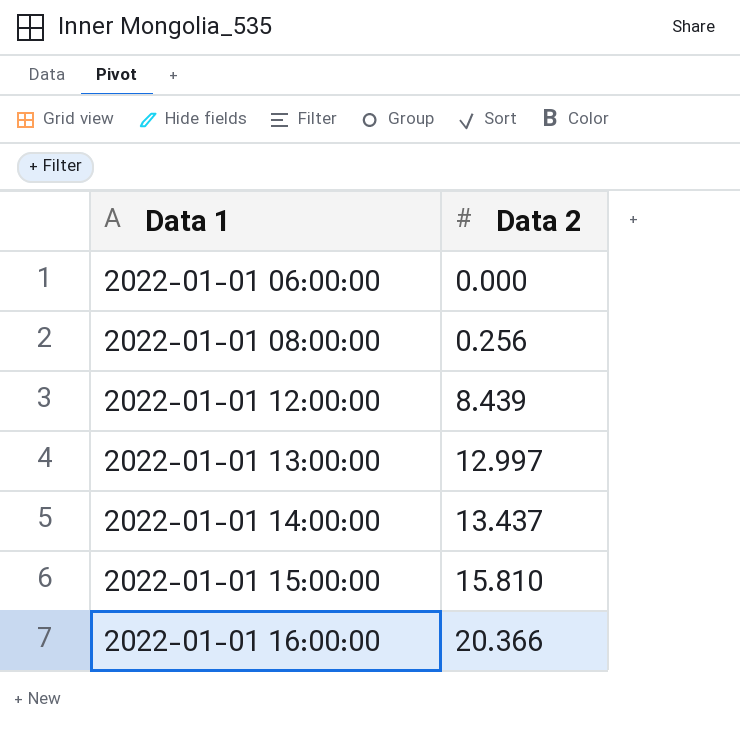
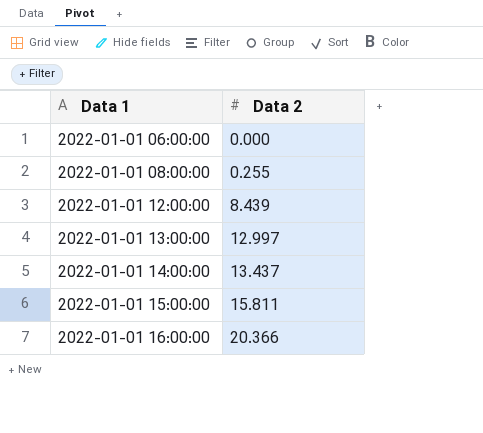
2022-01-01 08:00:00 | Data 2: 0.256 -> 0.255
2022-01-01 15:00:00 | Data 2: 15.810 -> 15.811

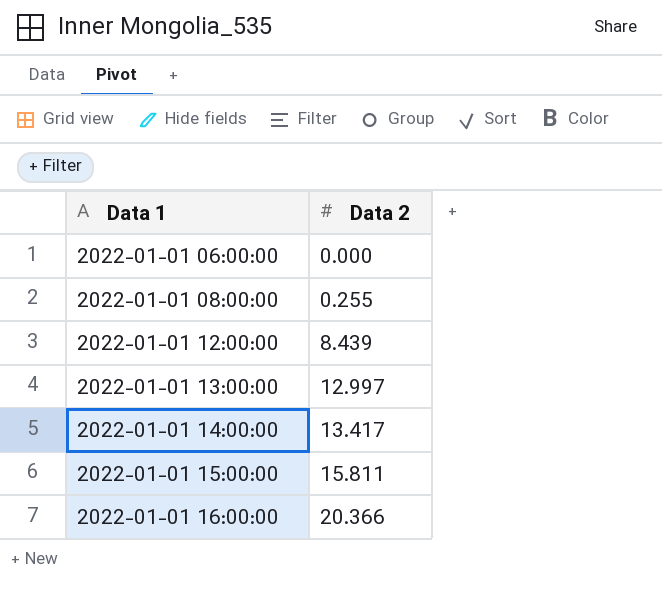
2022-01-01 14:00:00 | Data 2: 13.437 -> 13.417

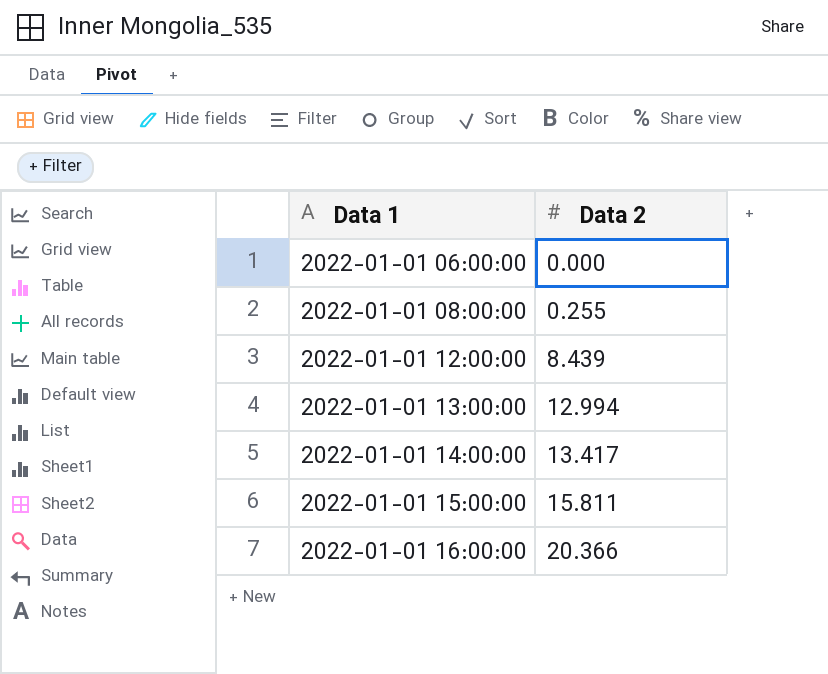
2022-01-01 13:00:00 | Data 2: 12.997 -> 12.994

